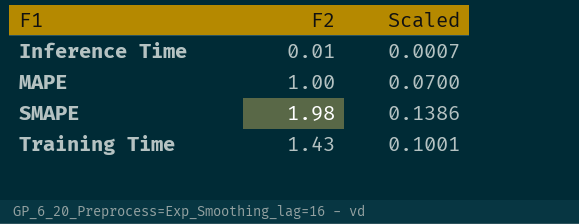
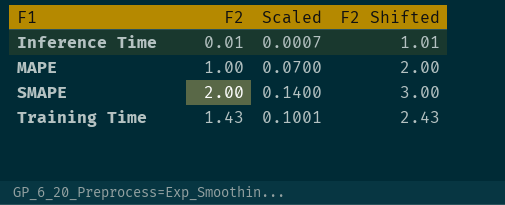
column F2 Shifted | formula: none -> [F2] + 1
SMAPE | F2: 1.98 -> 2.00
SMAPE | Scaled: 0.1386 -> 0.1400

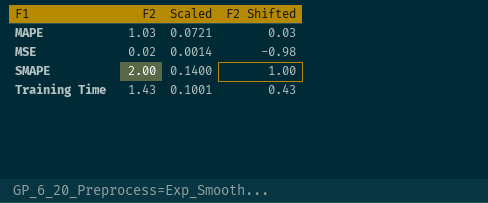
column F2 Shifted | formula: [F2] + 1 -> [F2] - 1
row Inference Time: 0.01 | 0.0007 | 1.01 -> none
MAPE | F2: 1.00 -> 1.03
MAPE | Scaled: 0.0700 -> 0.0721
row MSE: none -> 0.02 | 0.0014 | -0.98

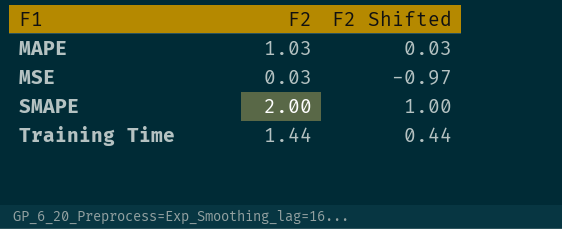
column Scaled | formula: [F2] * 0.07 -> none
MSE | F2: 0.02 -> 0.03
MSE | F2 Shifted: -0.98 -> -0.97
Training Time | F2: 1.43 -> 1.44
Training Time | F2 Shifted: 0.43 -> 0.44

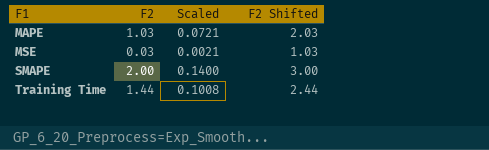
column Scaled | formula: none -> [F2] * 0.07
column F2 Shifted | formula: [F2] - 1 -> [F2] + 1

